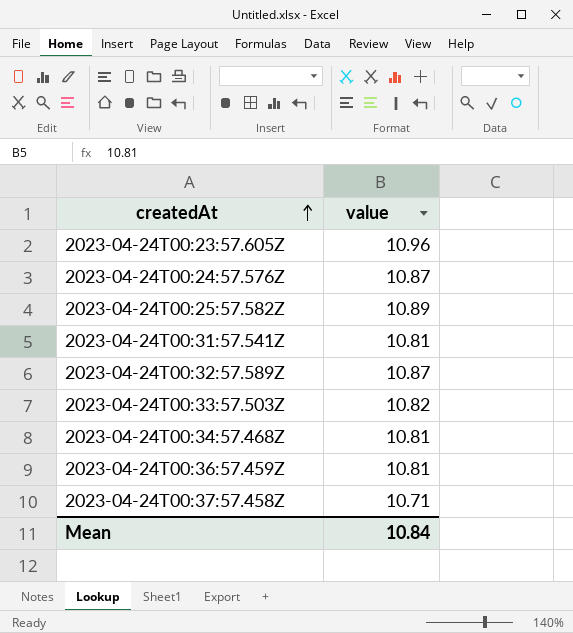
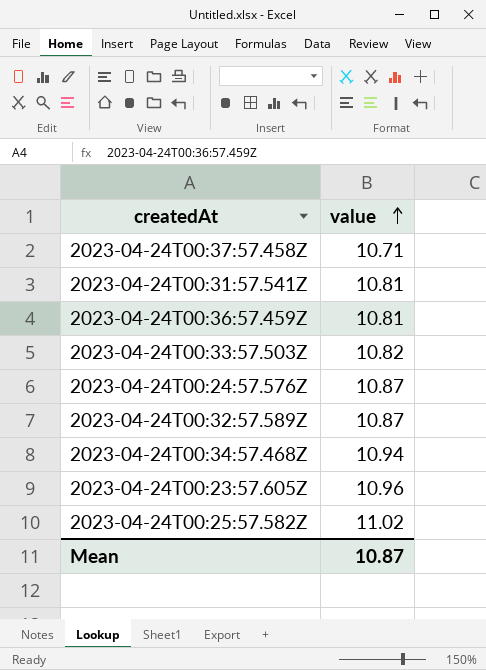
row order: createdAt ascending -> value ascending
2023-04-24T00:34:57.468Z | value: 10.81 -> 10.94
2023-04-24T00:25:57.582Z | value: 10.89 -> 11.02
Mean | value: 10.84 -> 10.87

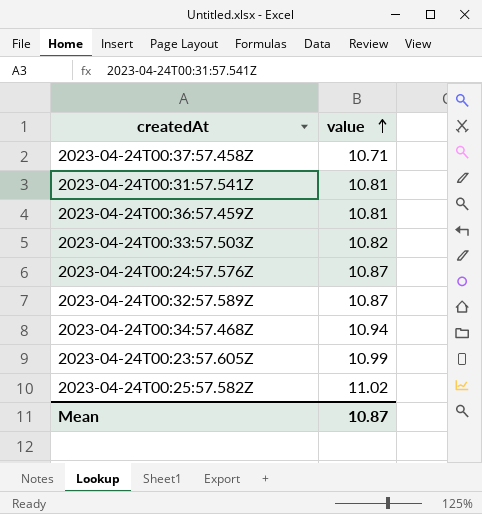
2023-04-24T00:23:57.605Z | value: 10.96 -> 10.99

